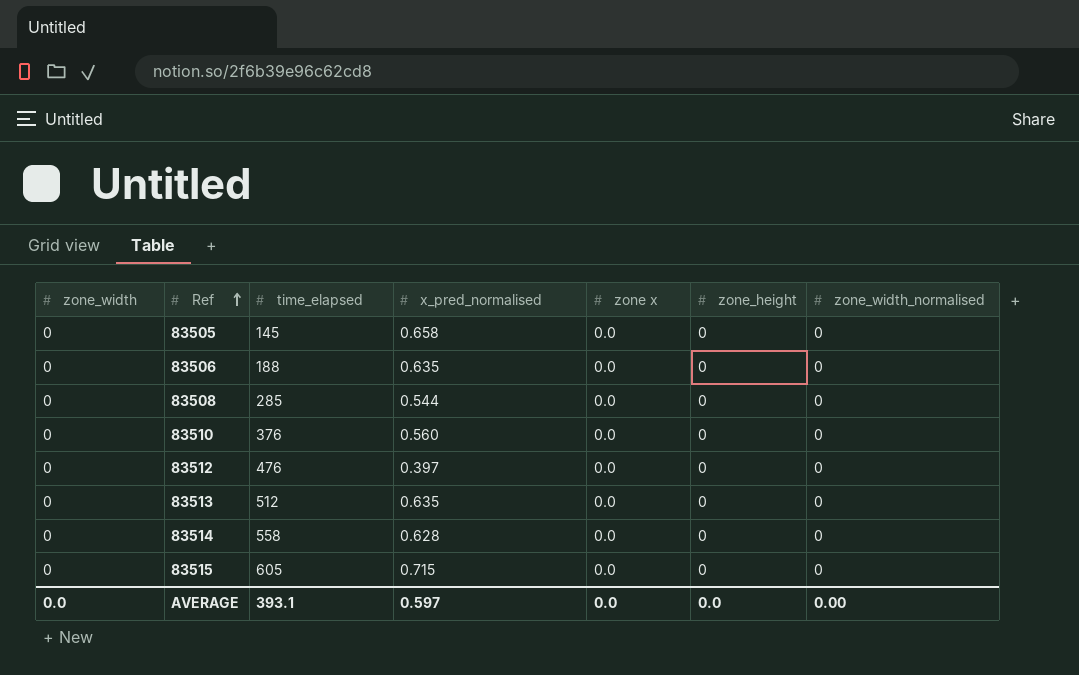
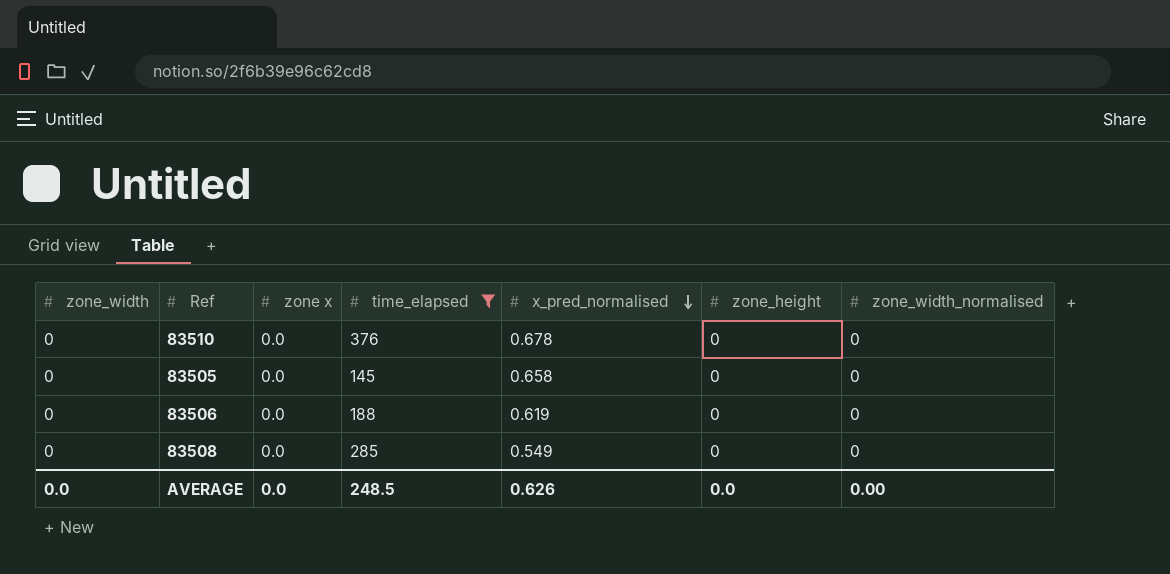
filter: none -> time_elapsed <= 376
row order: Ref ascending -> x_pred_normalised descending
column zone x | position: 5 -> 3
83510 | x_pred_normalised: 0.560 -> 0.678
83506 | x_pred_normalised: 0.635 -> 0.619
83508 | x_pred_normalised: 0.544 -> 0.549
AVERAGE | time_elapsed: 393.1 -> 248.5
AVERAGE | x_pred_normalised: 0.597 -> 0.626

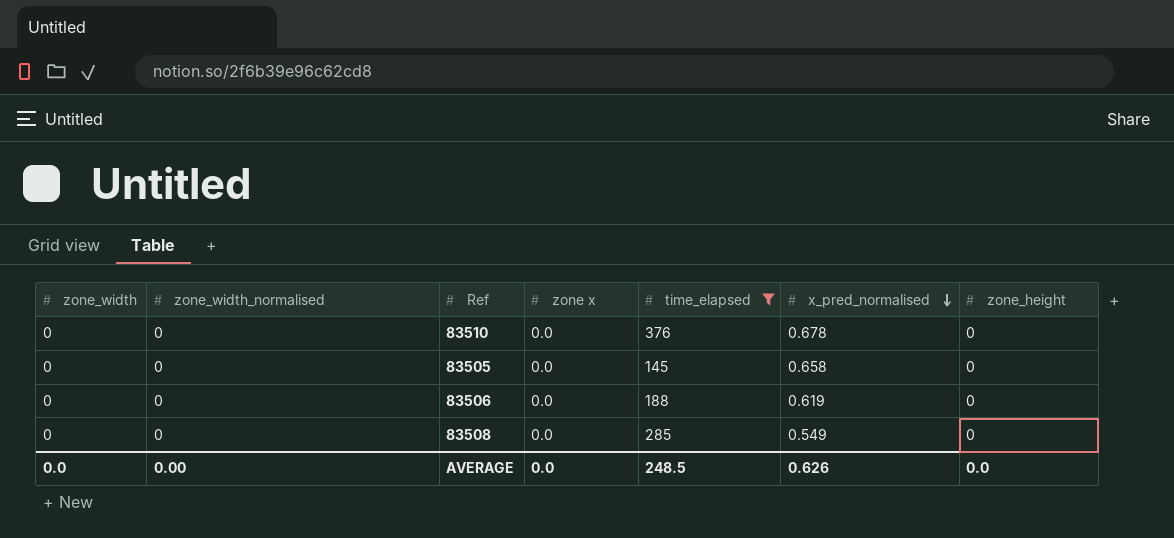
column zone_width_normalised | position: 7 -> 2

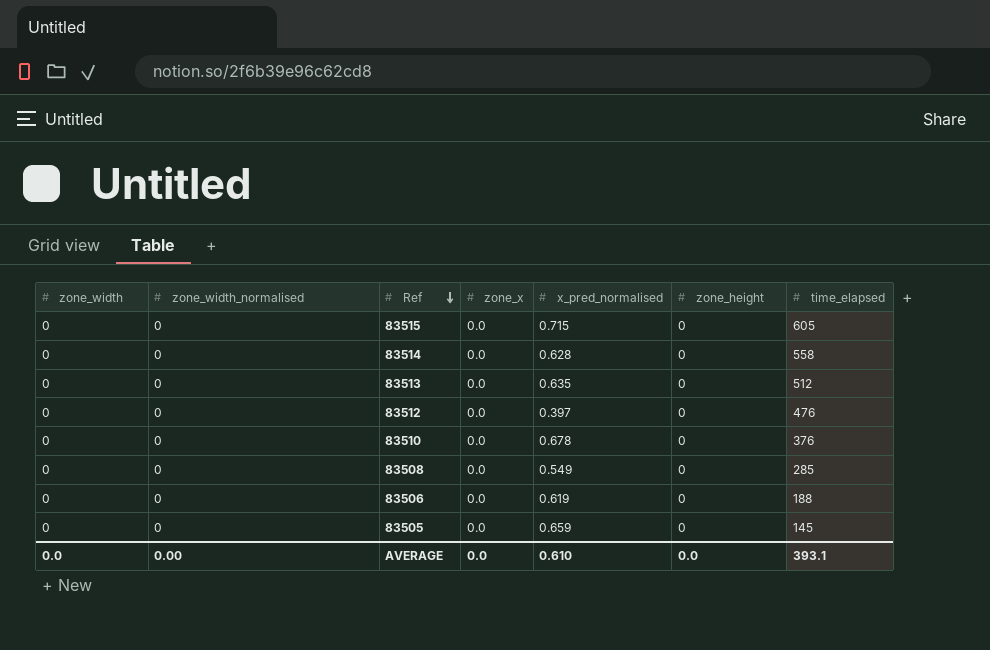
filter: time_elapsed <= 376 -> none
row order: x_pred_normalised descending -> Ref descending
column name: zone x -> zone_x
column time_elapsed | position: 5 -> 7
83505 | x_pred_normalised: 0.658 -> 0.659
AVERAGE | x_pred_normalised: 0.626 -> 0.610
AVERAGE | time_elapsed: 248.5 -> 393.1

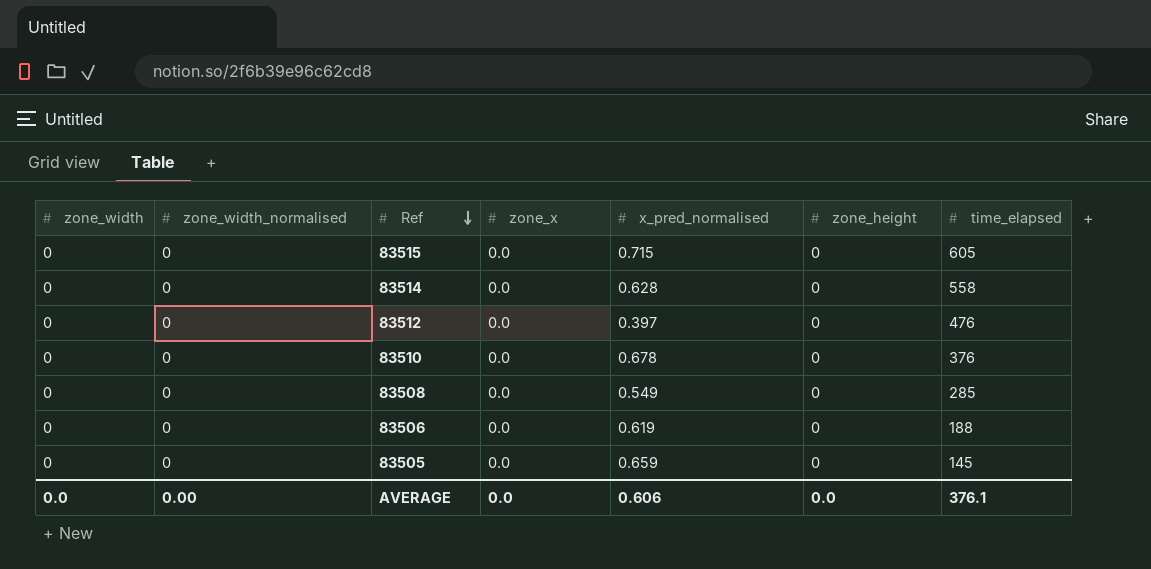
row 83513: 0 | 0 | 0.0 | 0.635 | 0 | 512 -> none
AVERAGE | x_pred_normalised: 0.610 -> 0.606
AVERAGE | time_elapsed: 393.1 -> 376.1

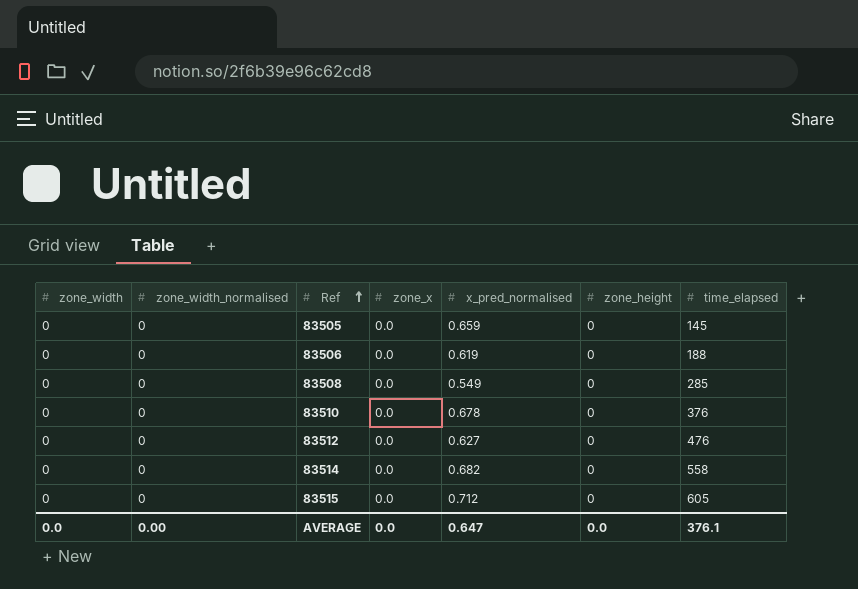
row order: Ref descending -> Ref ascending
83512 | x_pred_normalised: 0.397 -> 0.627
83514 | x_pred_normalised: 0.628 -> 0.682
83515 | x_pred_normalised: 0.715 -> 0.712
AVERAGE | x_pred_normalised: 0.606 -> 0.647

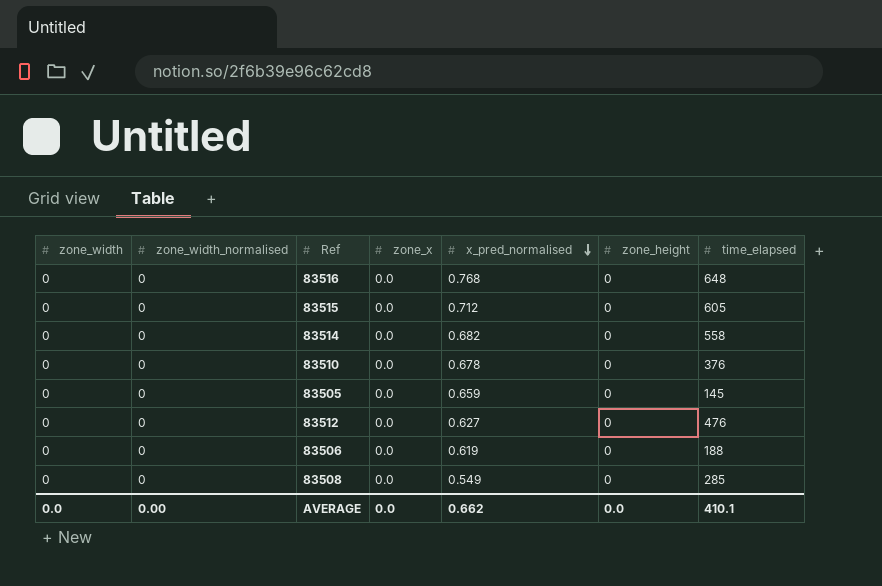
row order: Ref ascending -> x_pred_normalised descending
row 83516: none -> 0 | 0 | 0.0 | 0.768 | 0 | 648
AVERAGE | x_pred_normalised: 0.647 -> 0.662
AVERAGE | time_elapsed: 376.1 -> 410.1

